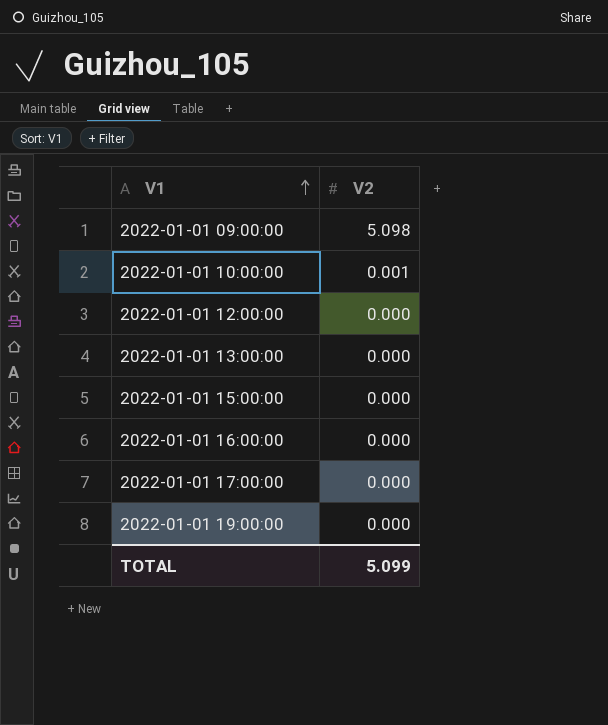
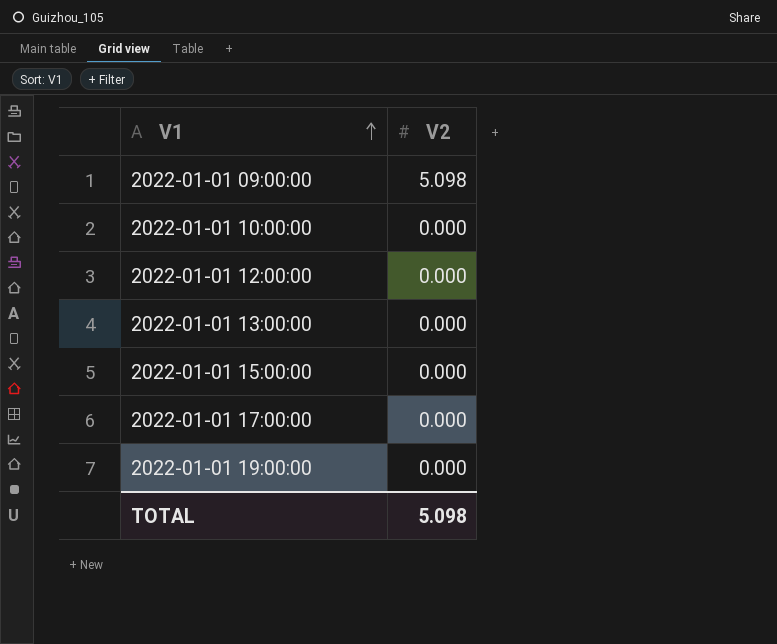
row 2022-01-01 16:00:00: 0.000 -> none
2022-01-01 10:00:00 | V2: 0.001 -> 0.000
TOTAL | V2: 5.099 -> 5.098

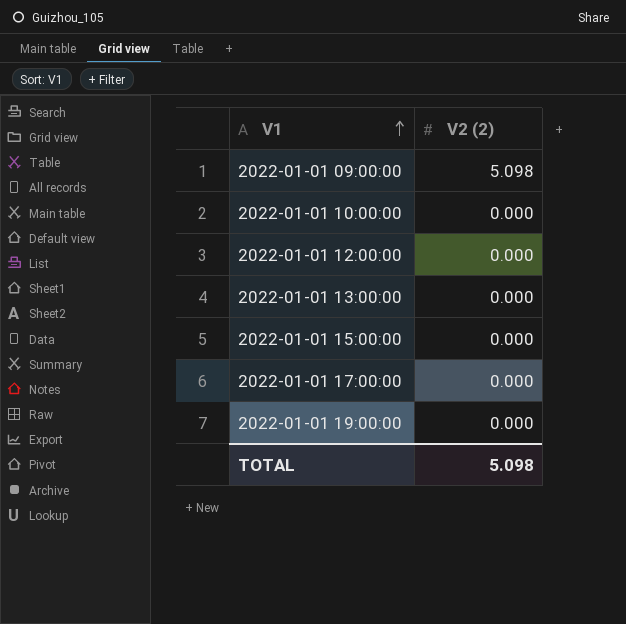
column name: V2 -> V2 (2)

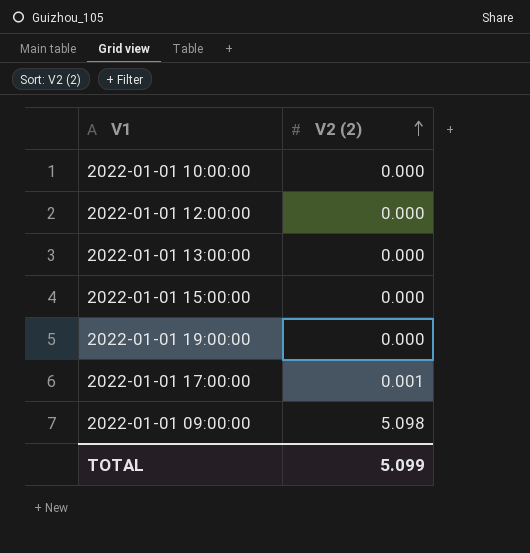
row order: V1 ascending -> V2 (2) ascending
2022-01-01 17:00:00 | V2 (2): 0.000 -> 0.001
TOTAL | V2 (2): 5.098 -> 5.099

